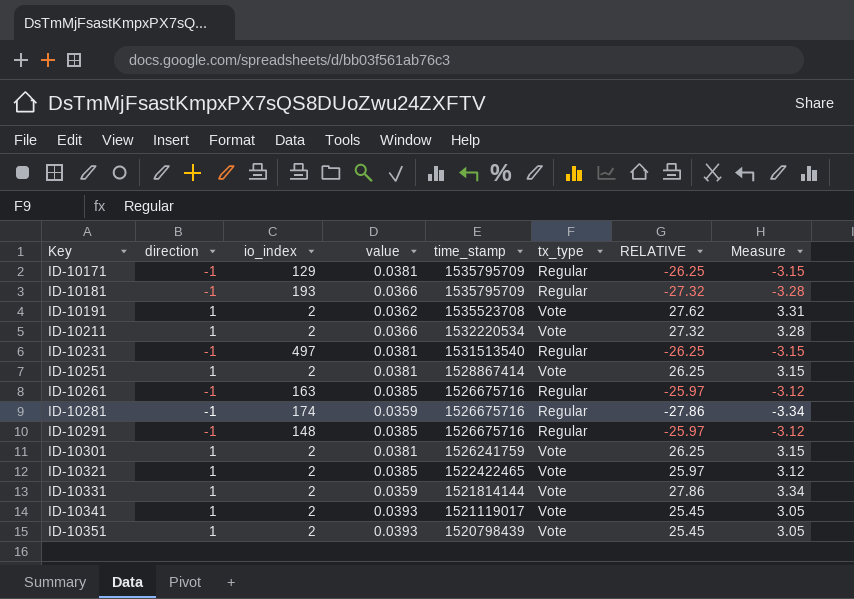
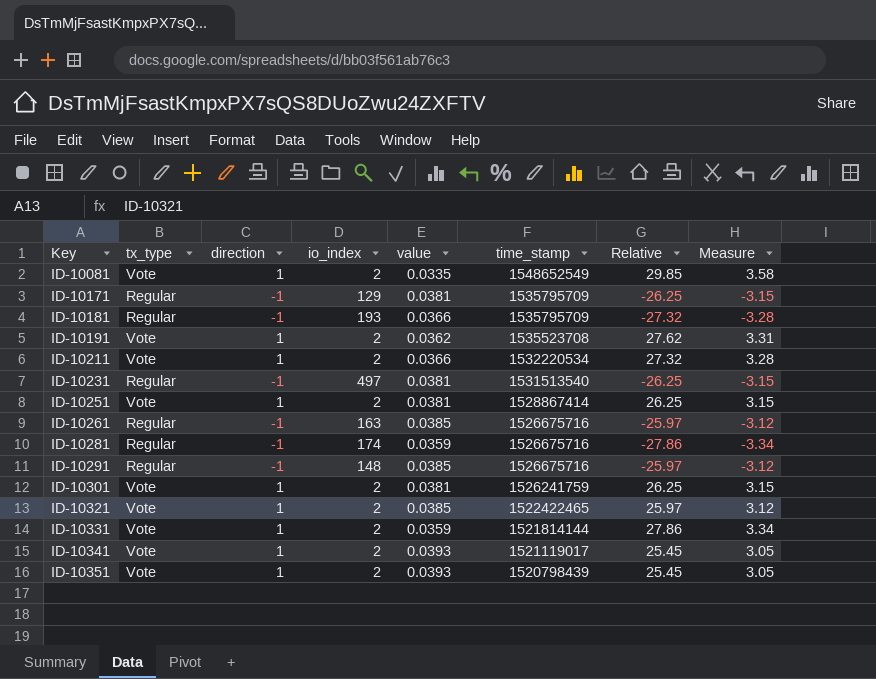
column tx_type | position: 6 -> 2
column name: RELATIVE -> Relative
row ID-10081: none -> Vote | 1 | 2 | 0.0335 | 1548652549 | 29.85 | 3.58

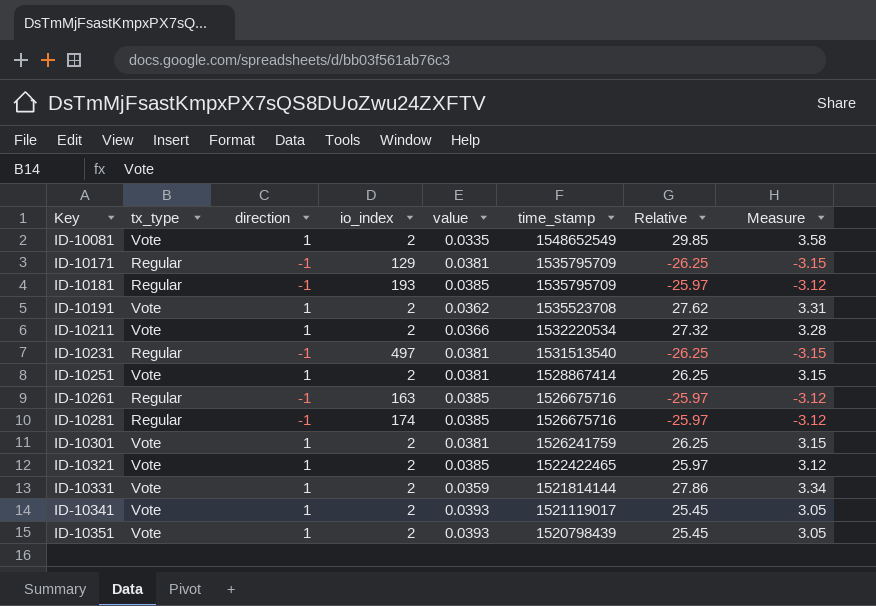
row ID-10291: Regular | -1 | 148 | 0.0385 | 1526675716 | -25.97 | -3.12 -> none
ID-10181 | value: 0.0366 -> 0.0385
ID-10181 | Relative: -27.32 -> -25.97
ID-10181 | Measure: -3.28 -> -3.12
ID-10281 | value: 0.0359 -> 0.0385
ID-10281 | Relative: -27.86 -> -25.97
ID-10281 | Measure: -3.34 -> -3.12

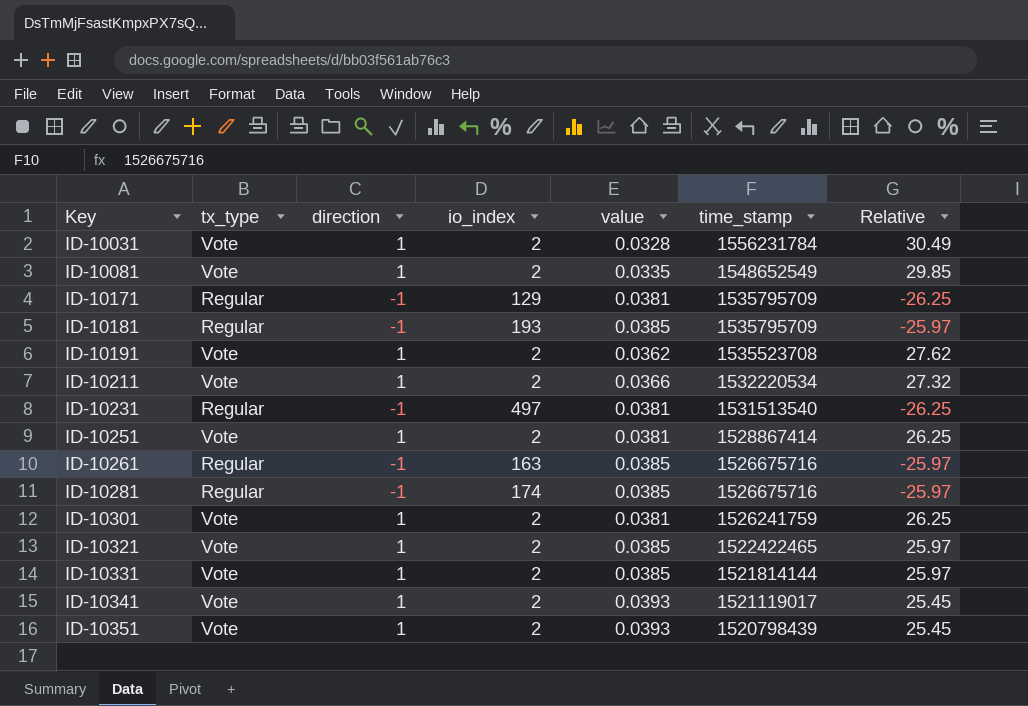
column Measure | formula: [Relative] * 0.12 -> none
row ID-10031: none -> Vote | 1 | 2 | 0.0328 | 1556231784 | 30.49
ID-10331 | value: 0.0359 -> 0.0385
ID-10331 | Relative: 27.86 -> 25.97

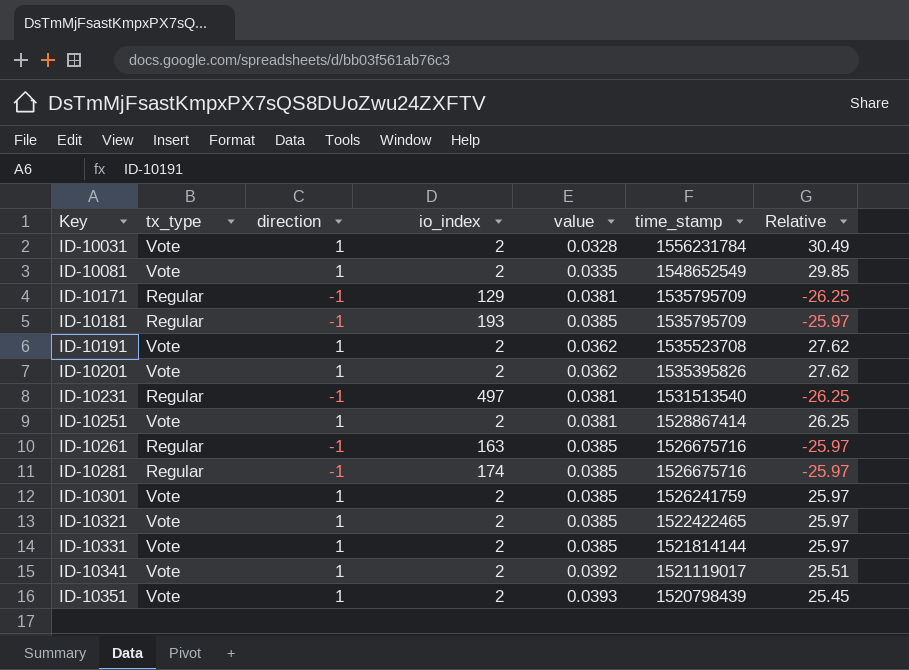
row ID-10211: Vote | 1 | 2 | 0.0366 | 1532220534 | 27.32 -> none
row ID-10201: none -> Vote | 1 | 2 | 0.0362 | 1535395826 | 27.62
ID-10301 | value: 0.0381 -> 0.0385
ID-10301 | Relative: 26.25 -> 25.97
ID-10341 | value: 0.0393 -> 0.0392
ID-10341 | Relative: 25.45 -> 25.51

